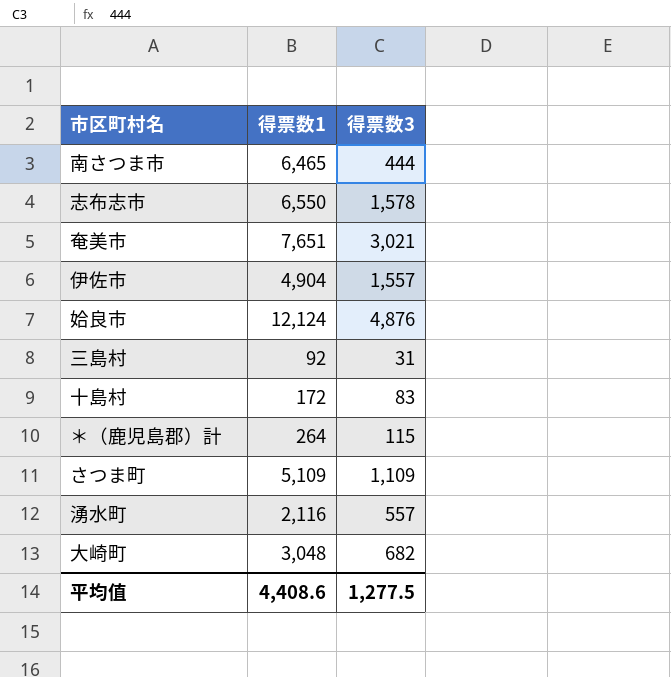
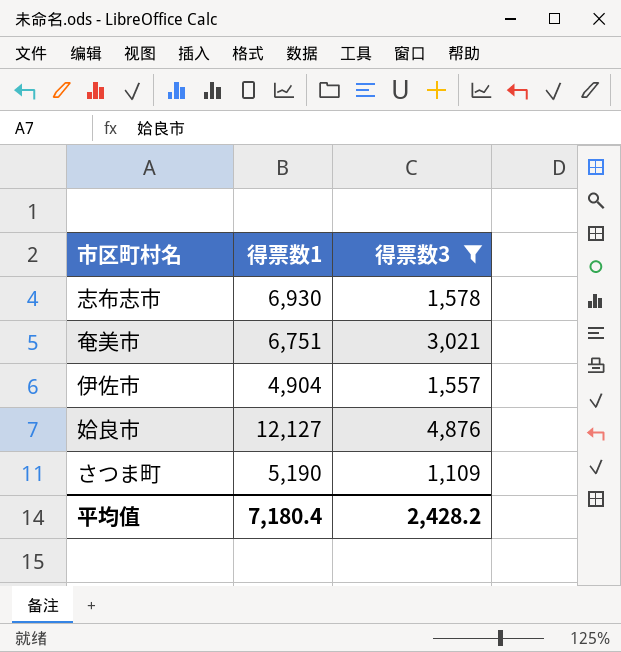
filter: none -> 得票数3 >= 1,109
志布志市 | 得票数1: 6,550 -> 6,930
奄美市 | 得票数1: 7,651 -> 6,751
姶良市 | 得票数1: 12,124 -> 12,127
さつま町 | 得票数1: 5,109 -> 5,190
平均值 | 得票数1: 4,408.6 -> 7,180.4
平均值 | 得票数3: 1,277.5 -> 2,428.2

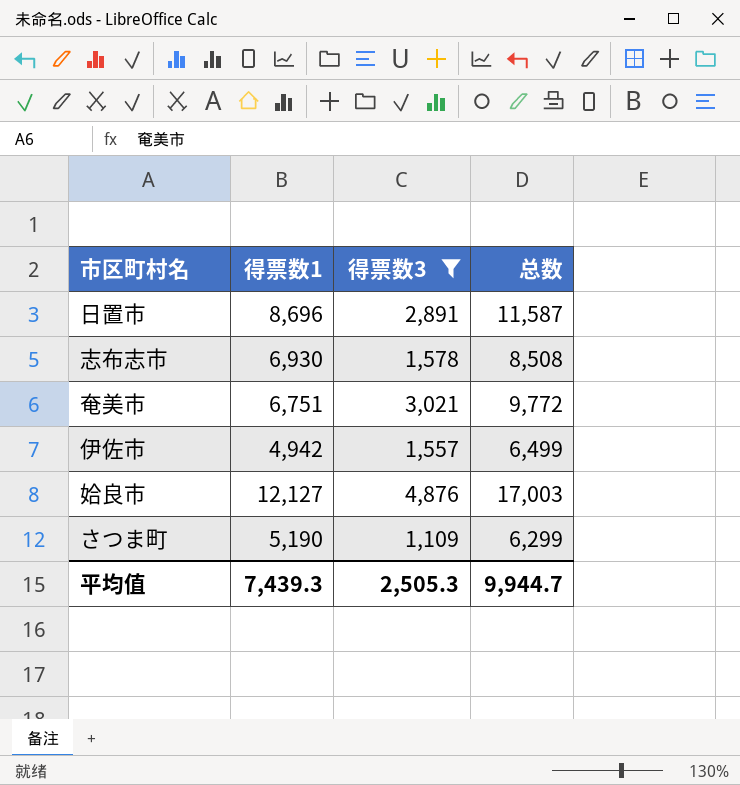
column 总数 | formula: none -> [得票数1] + [得票数3]
row 日置市: none -> 8,696 | 2,891 | 11,587
伊佐市 | 得票数1: 4,904 -> 4,942
平均值 | 得票数1: 7,180.4 -> 7,439.3
平均值 | 得票数3: 2,428.2 -> 2,505.3

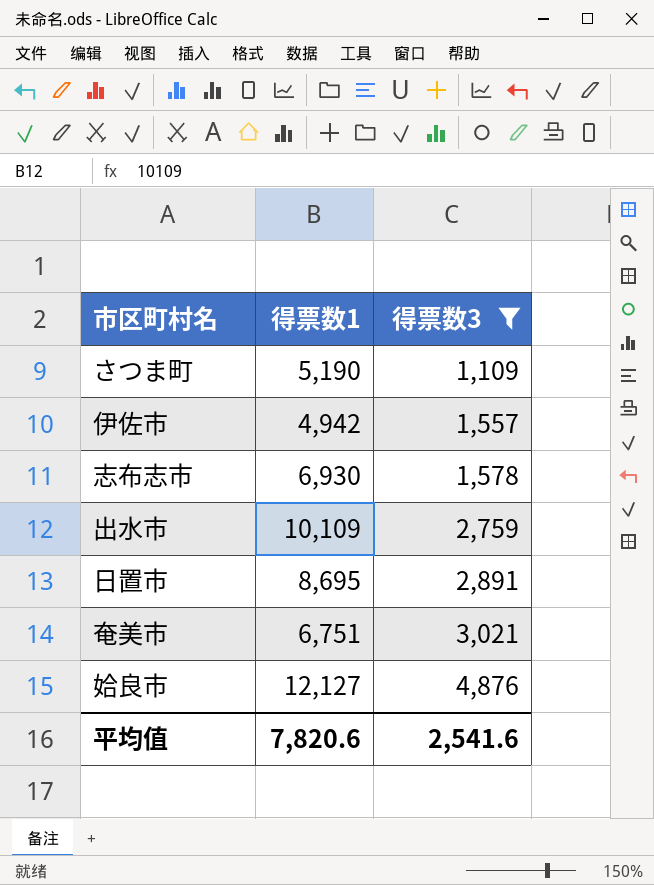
row order: none -> 得票数3 ascending
column 总数 | formula: [得票数1] + [得票数3] -> none
row 出水市: none -> 10,109 | 2,759
日置市 | 得票数1: 8,696 -> 8,695
平均值 | 得票数1: 7,439.3 -> 7,820.6
平均值 | 得票数3: 2,505.3 -> 2,541.6

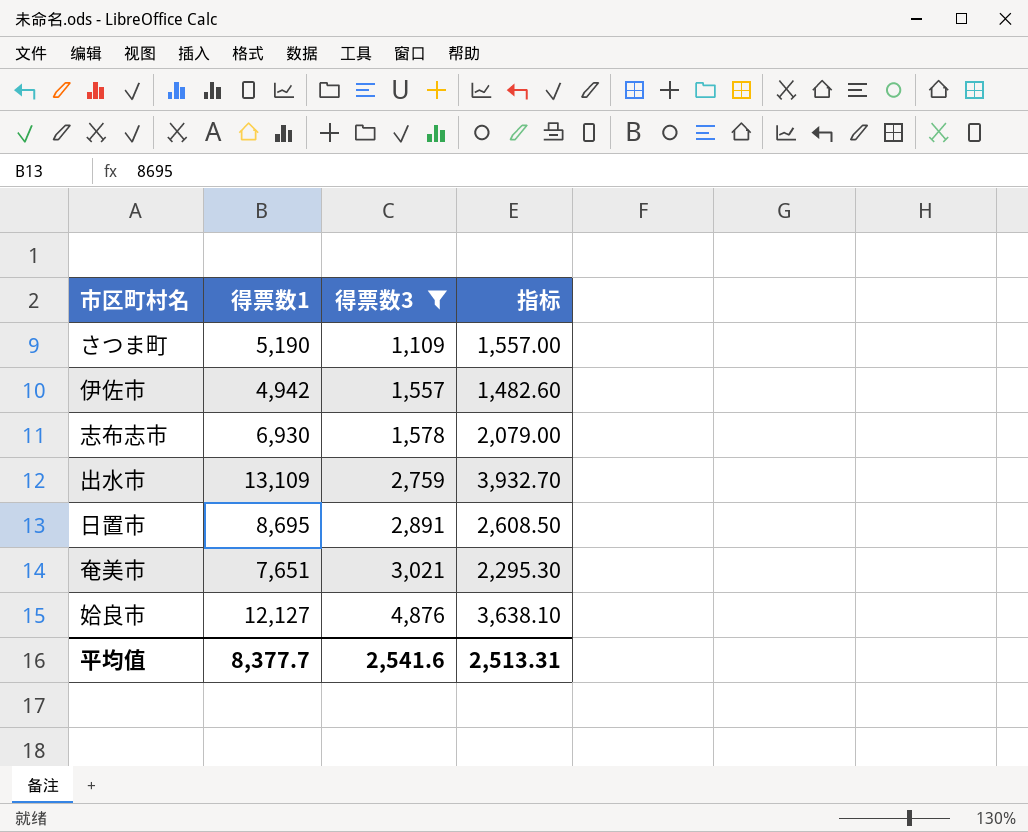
column 指标 | formula: none -> [得票数1] * 0.3
出水市 | 得票数1: 10,109 -> 13,109
奄美市 | 得票数1: 6,751 -> 7,651
平均值 | 得票数1: 7,820.6 -> 8,377.7

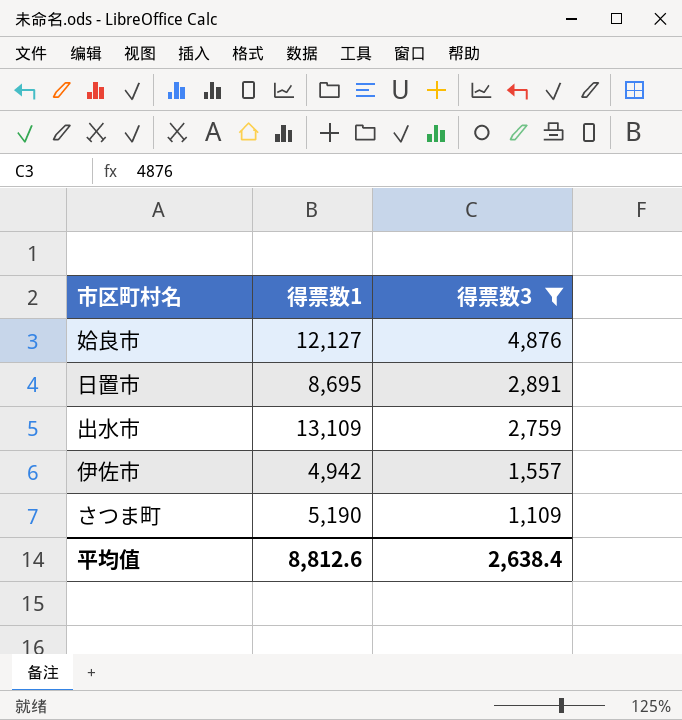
row order: 得票数3 ascending -> 得票数3 descending
column 指标 | formula: [得票数1] * 0.3 -> none
row 志布志市: 6,930 | 1,578 | 2,079.00 -> none
row 奄美市: 7,651 | 3,021 | 2,295.30 -> none
平均值 | 得票数1: 8,377.7 -> 8,812.6
平均值 | 得票数3: 2,541.6 -> 2,638.4

